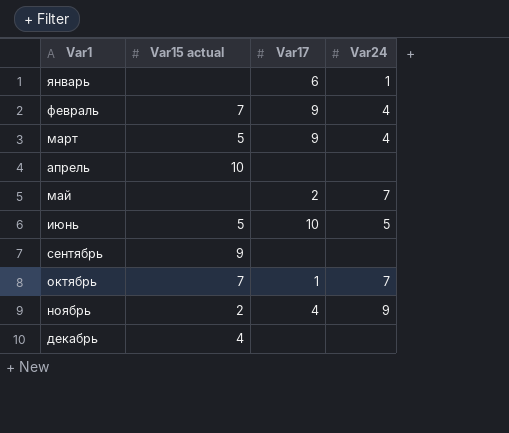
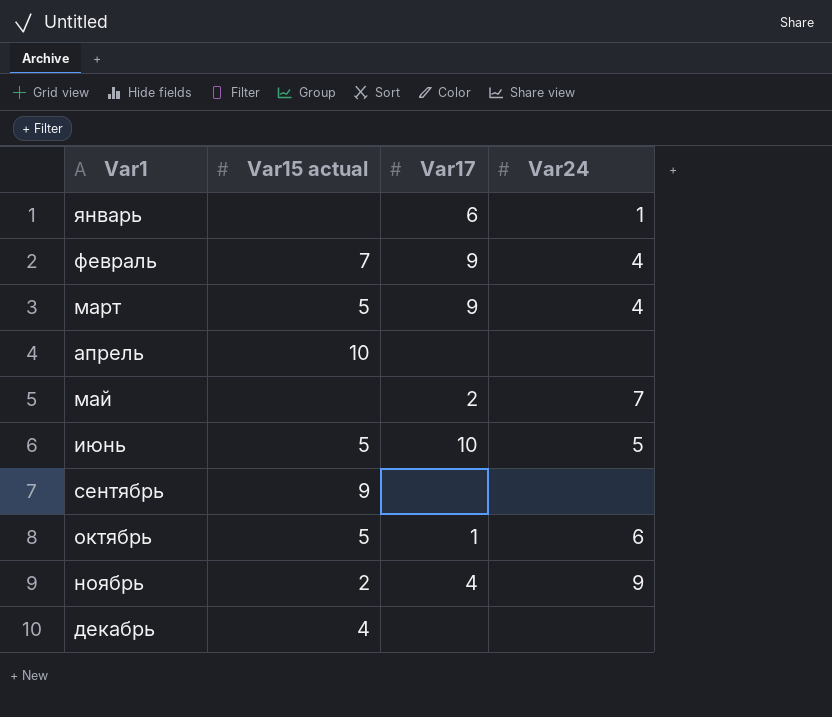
октябрь | Var15 actual: 7 -> 5
октябрь | Var24: 7 -> 6

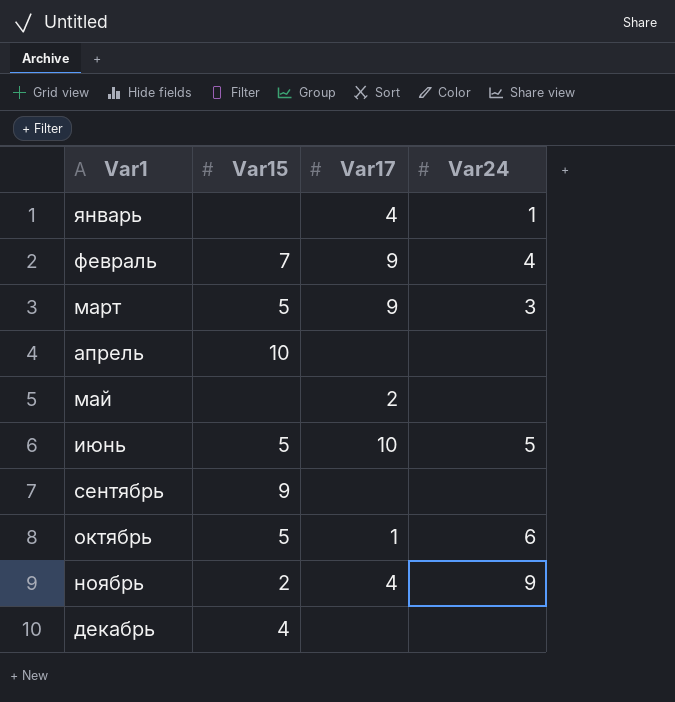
column name: Var15 actual -> Var15
январь | Var17: 6 -> 4
март | Var24: 4 -> 3
май | Var24: 7 -> none

